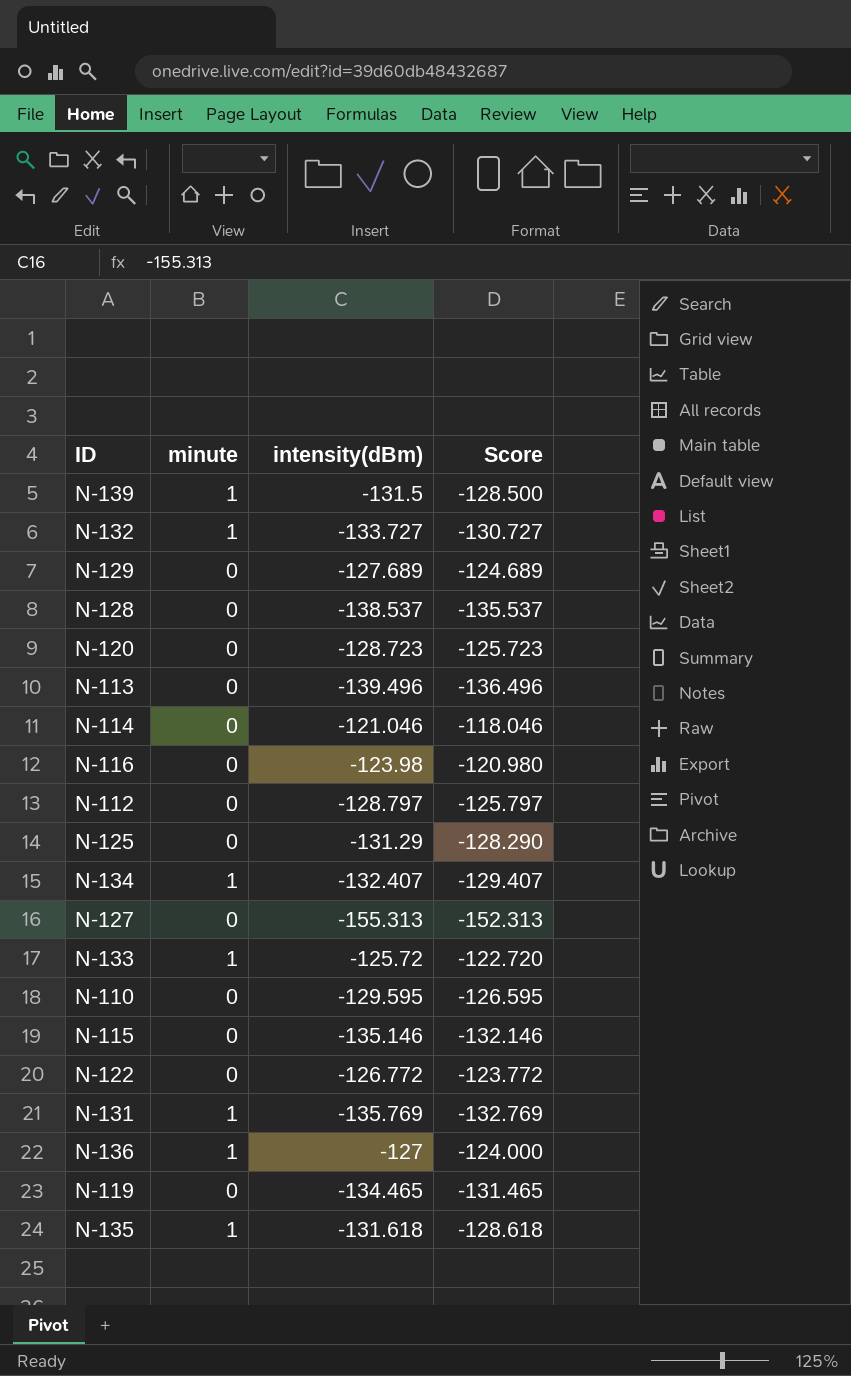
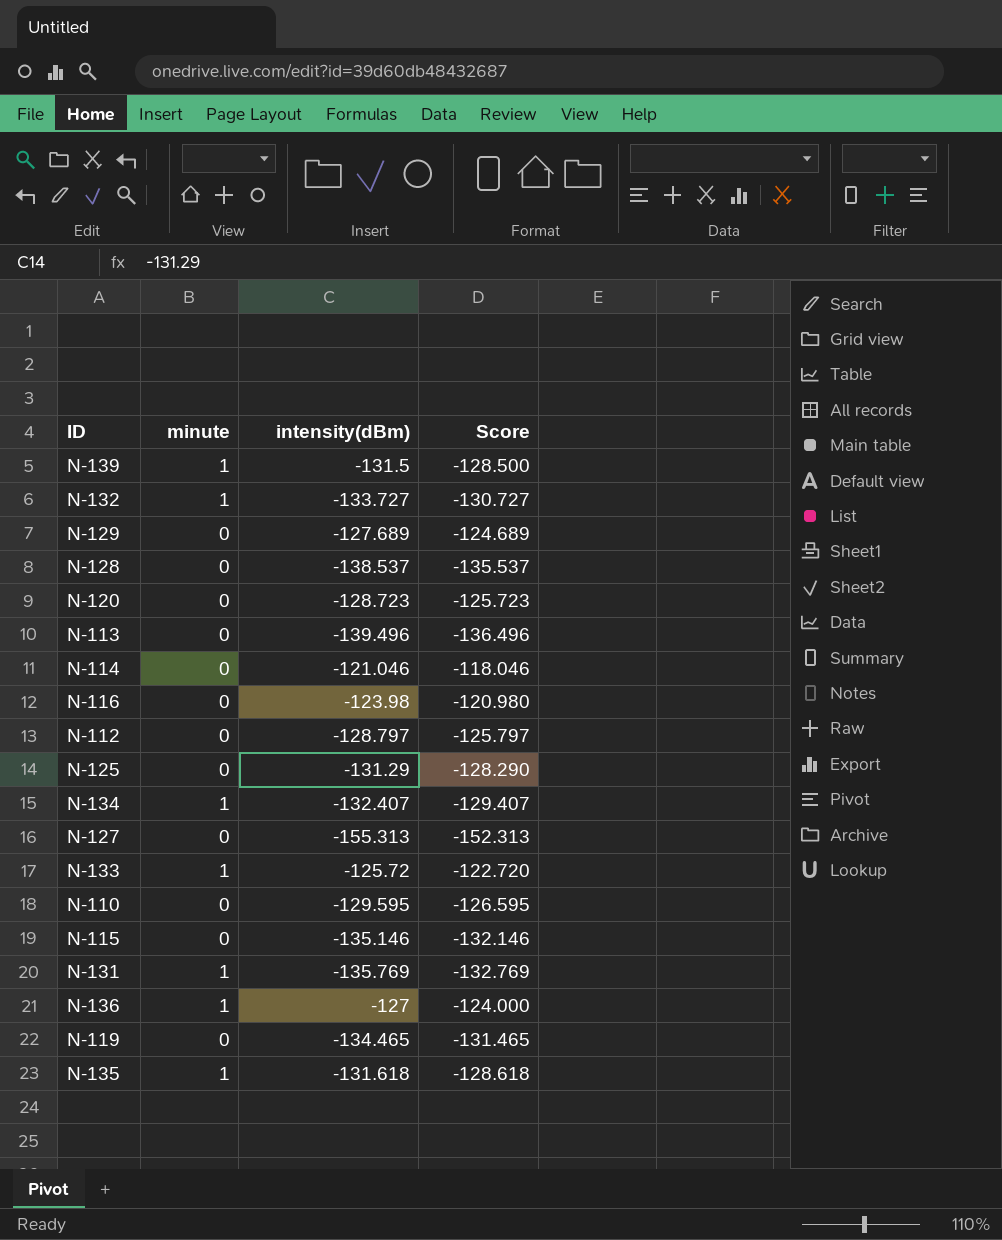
row N-122: 0 | -126.772 | -123.772 -> none

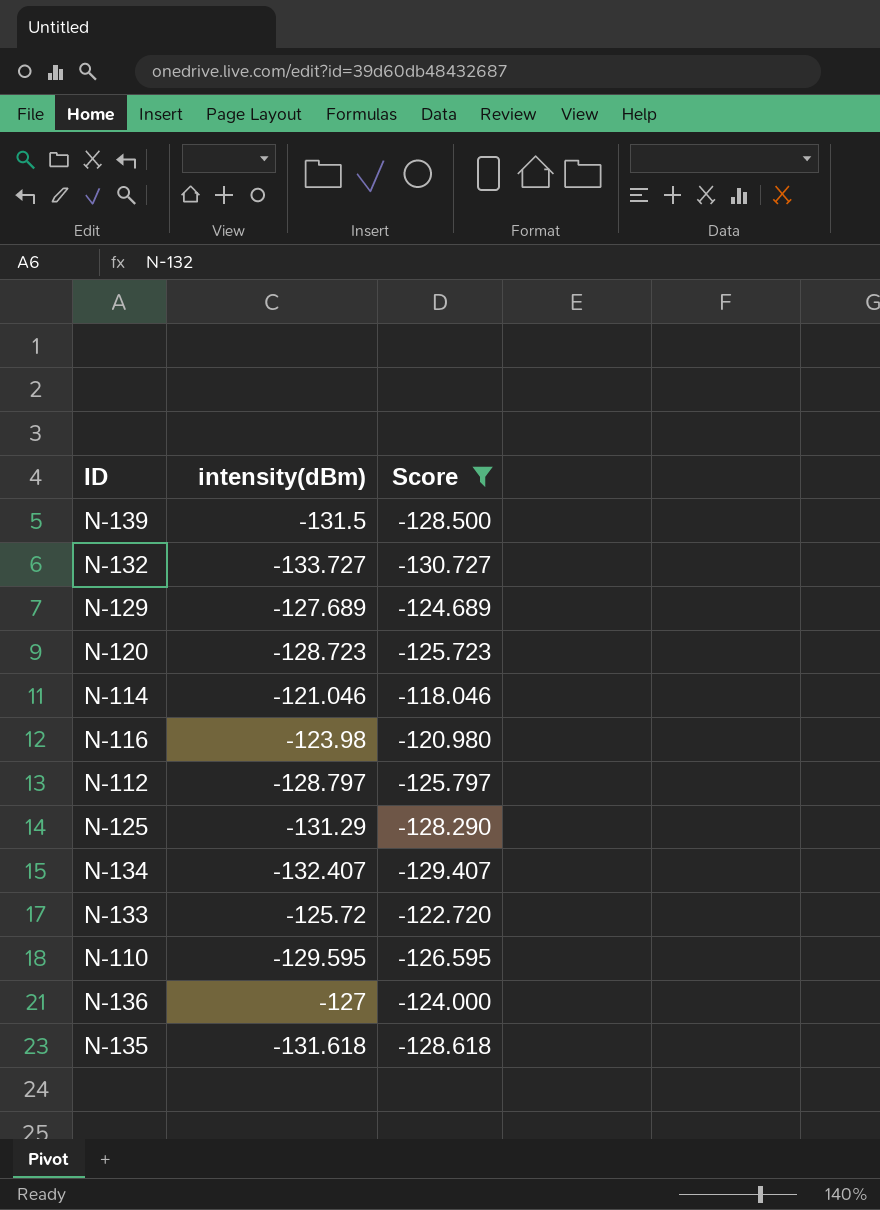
filter: none -> Score >= -130.727
column minute | position: 2 -> none

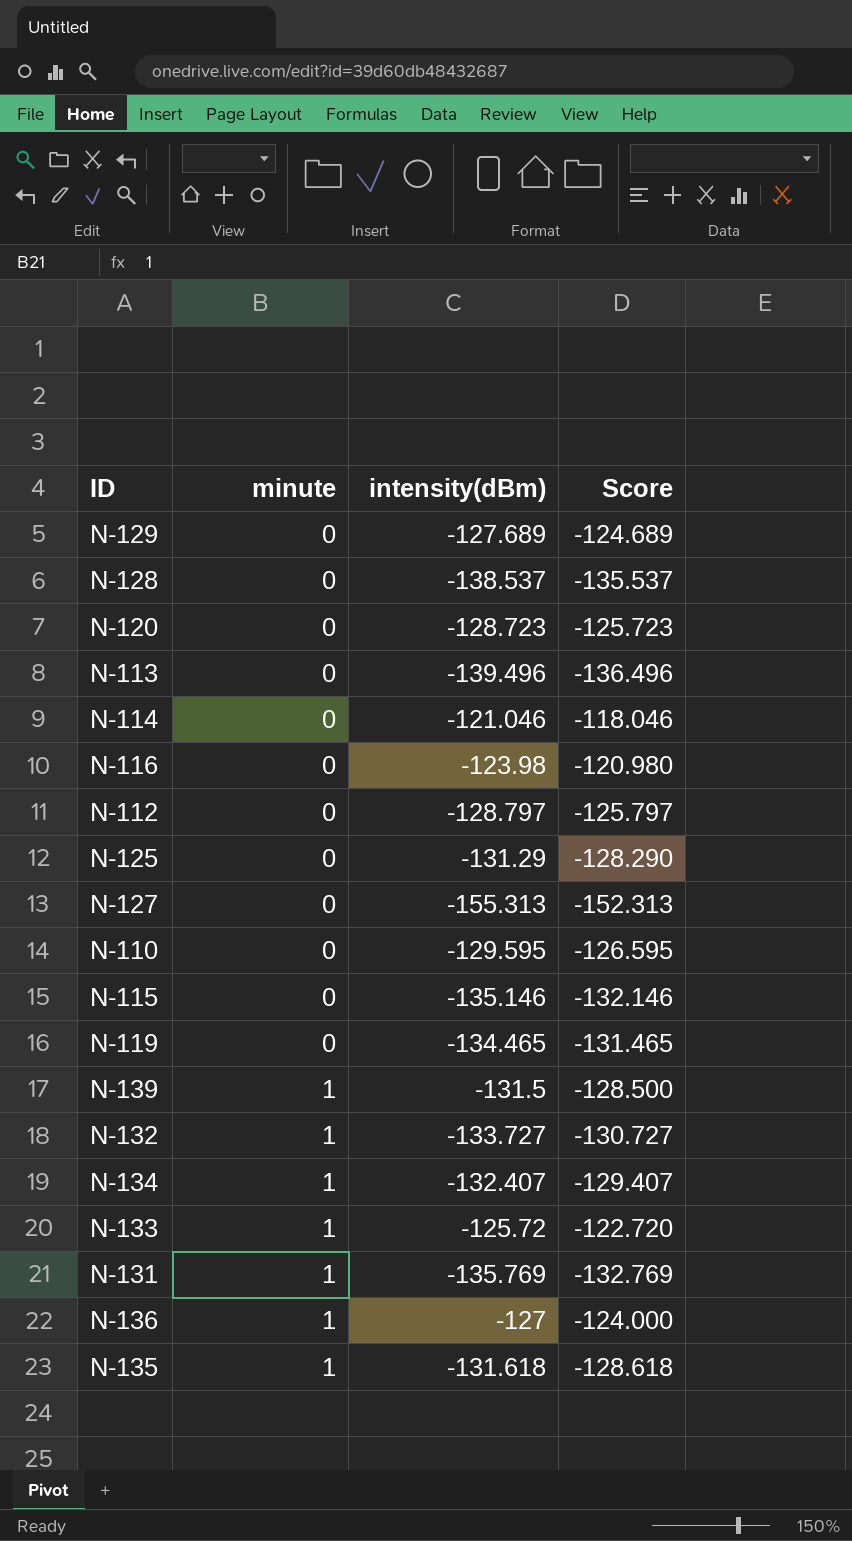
filter: Score >= -130.727 -> none
row order: none -> minute ascending
column minute | position: none -> 2

